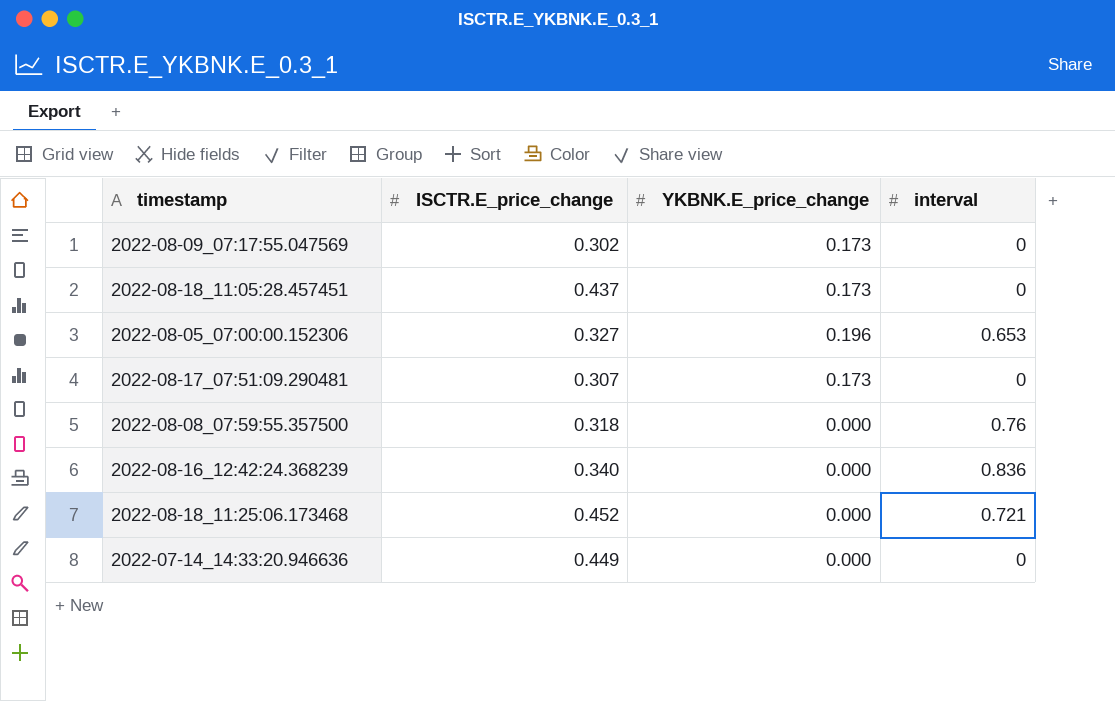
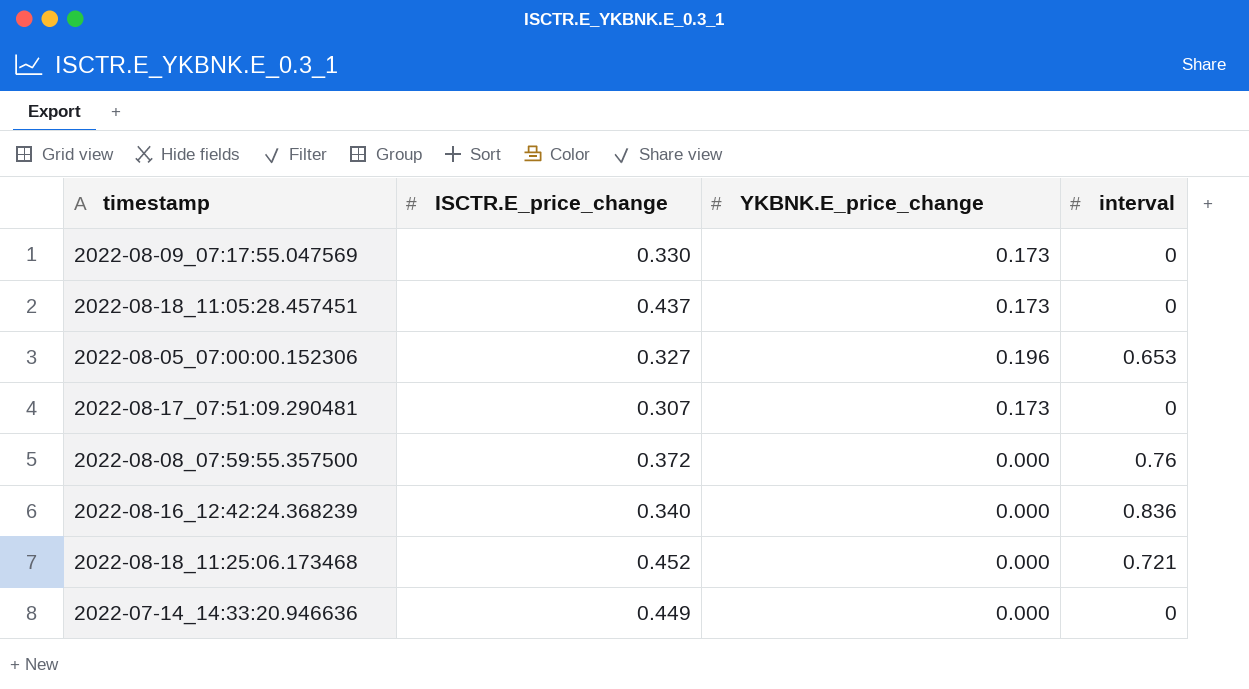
2022-08-09_07:17:55.047569 | ISCTR.E_price_change: 0.302 -> 0.330
2022-08-08_07:59:55.357500 | ISCTR.E_price_change: 0.318 -> 0.372

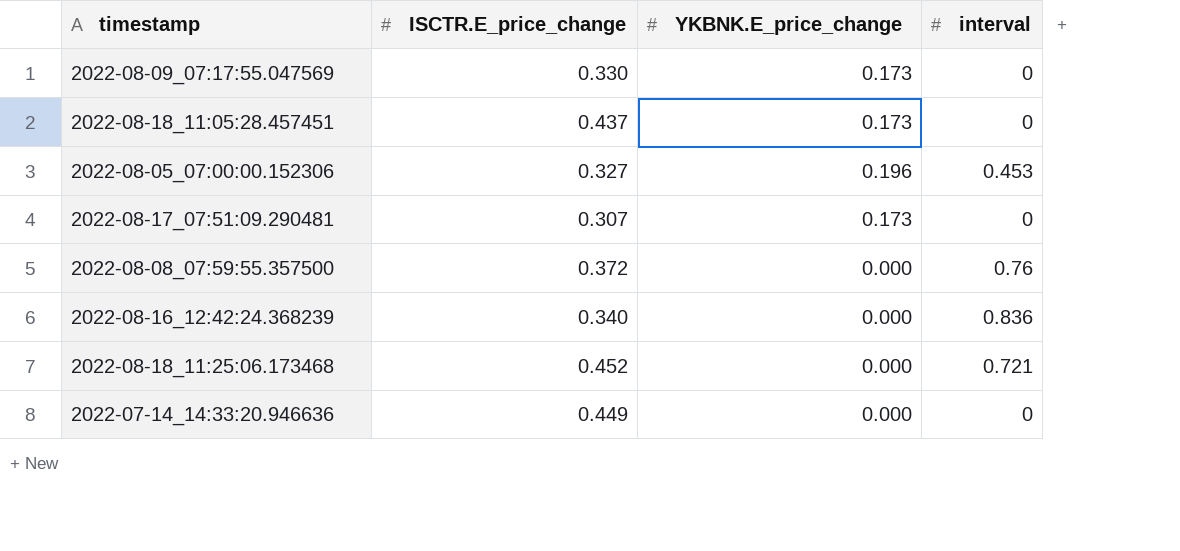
2022-08-05_07:00:00.152306 | interval: 0.653 -> 0.453

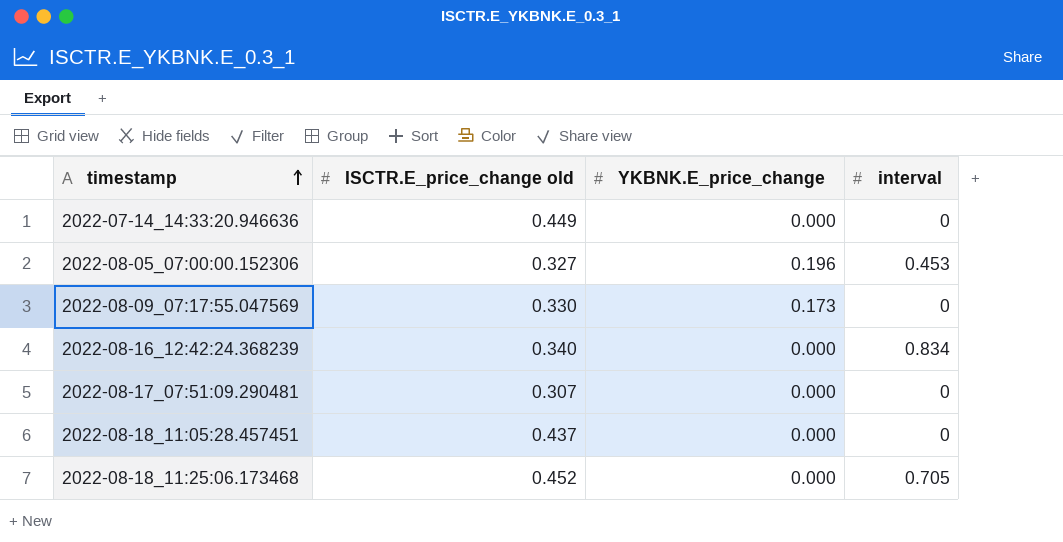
row order: none -> timestamp ascending
column name: ISCTR.E_price_change -> ISCTR.E_price_change old
row 2022-08-08_07:59:55.357500: 0.372 | 0.000 | 0.76 -> none
2022-08-16_12:42:24.368239 | interval: 0.836 -> 0.834
2022-08-17_07:51:09.290481 | YKBNK.E_price_change: 0.173 -> 0.000
2022-08-18_11:05:28.457451 | YKBNK.E_price_change: 0.173 -> 0.000
2022-08-18_11:25:06.173468 | interval: 0.721 -> 0.705

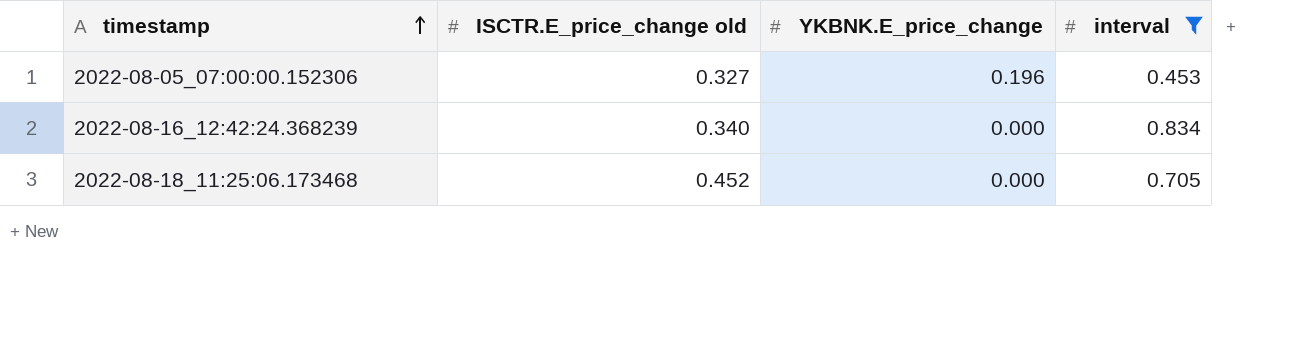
filter: none -> interval != 0

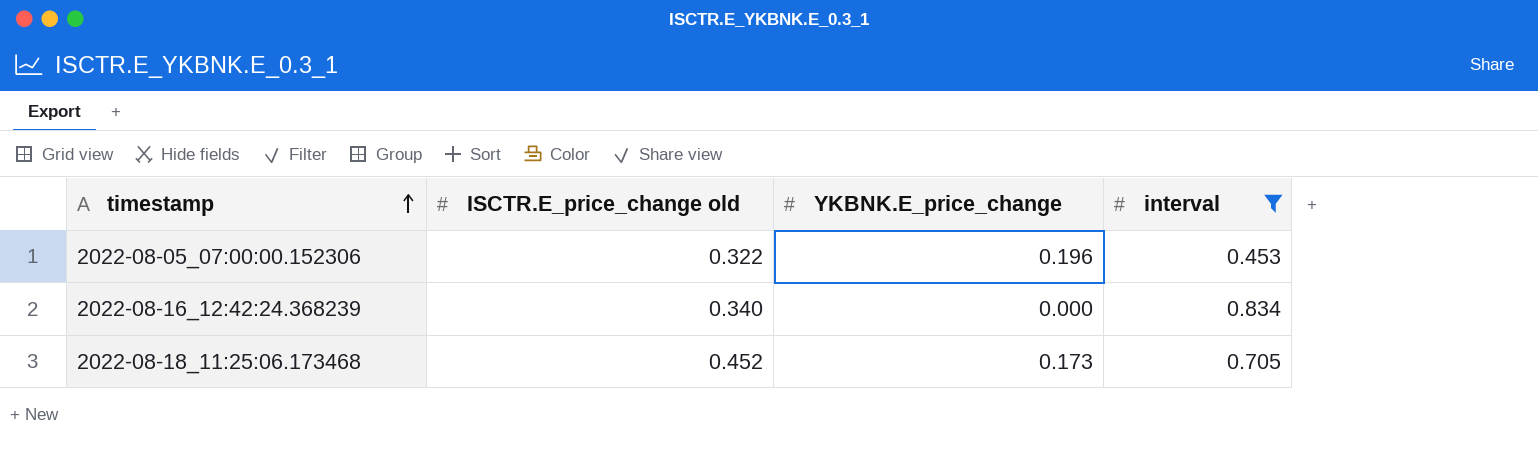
2022-08-05_07:00:00.152306 | ISCTR.E_price_change old: 0.327 -> 0.322
2022-08-18_11:25:06.173468 | YKBNK.E_price_change: 0.000 -> 0.173

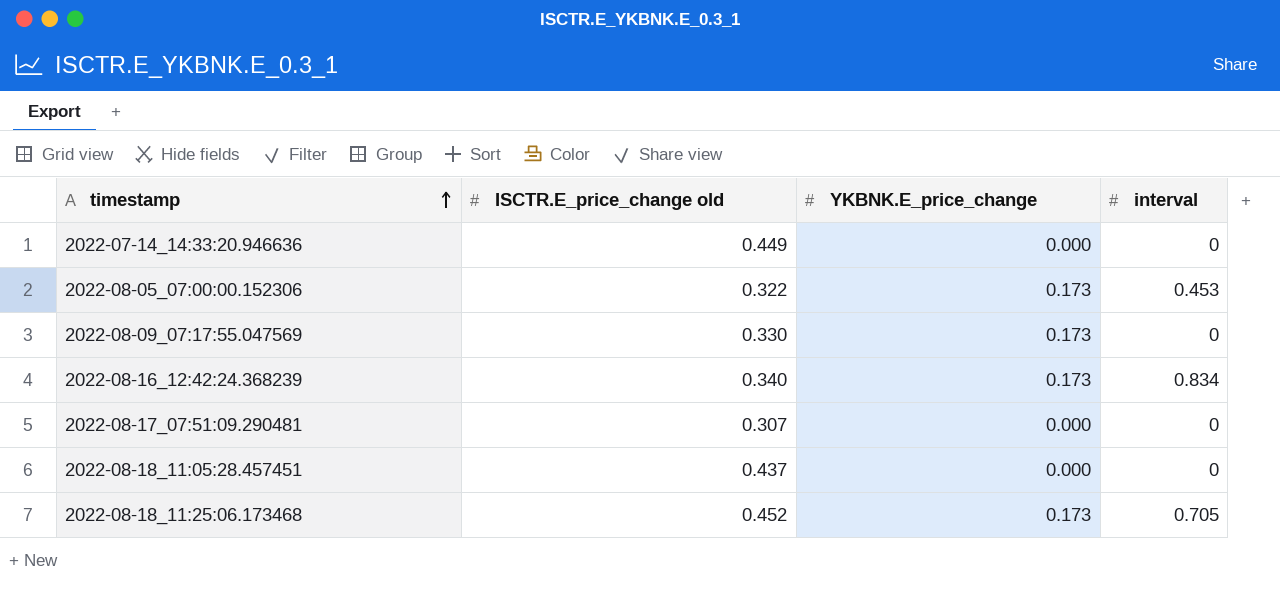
filter: interval != 0 -> none
2022-08-05_07:00:00.152306 | YKBNK.E_price_change: 0.196 -> 0.173
2022-08-16_12:42:24.368239 | YKBNK.E_price_change: 0.000 -> 0.173

